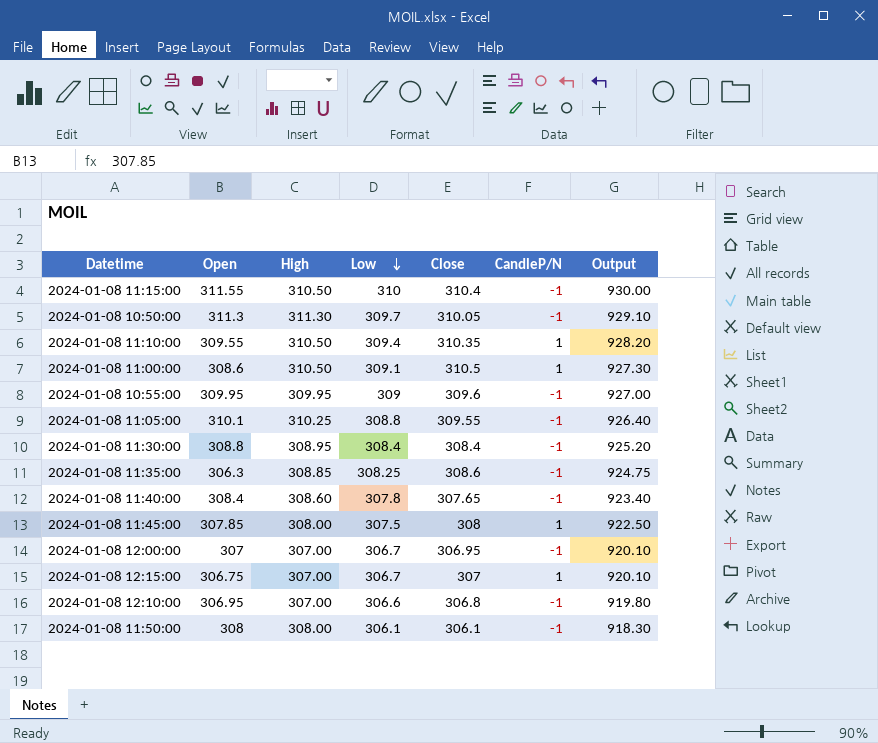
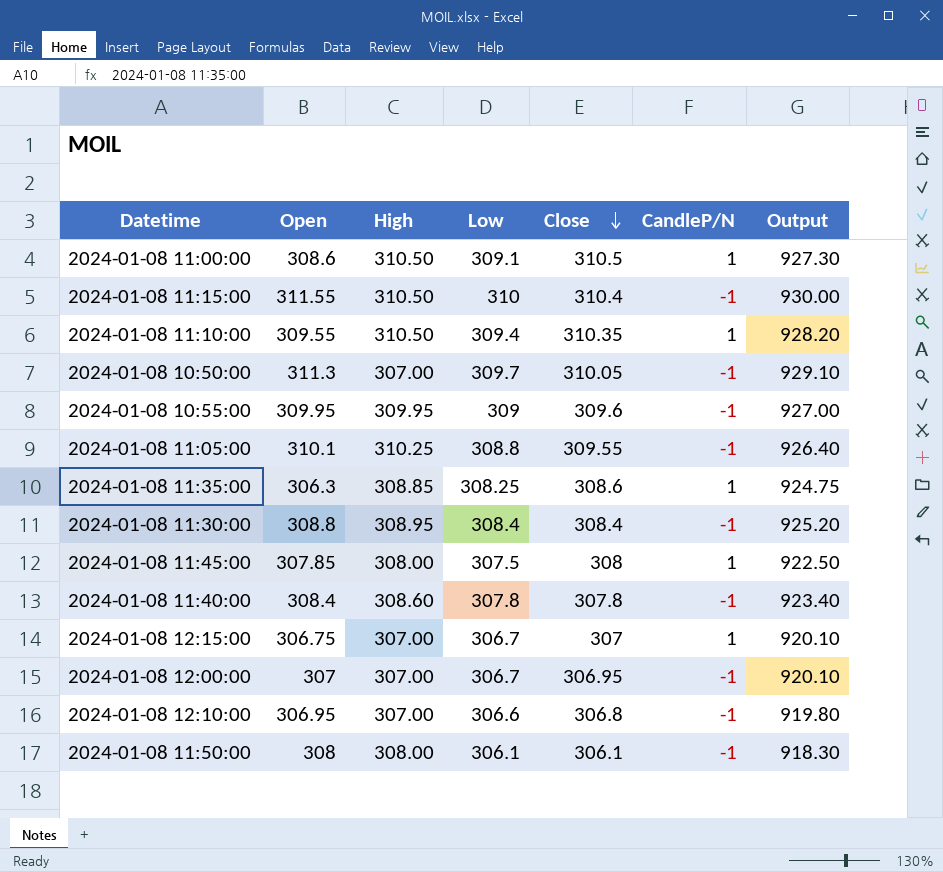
row order: Low descending -> Close descending
2024-01-08 10:50:00 | High: 311.30 -> 307.00
2024-01-08 11:35:00 | CandleP/N: -1 -> 1
2024-01-08 11:40:00 | Close: 307.65 -> 307.8

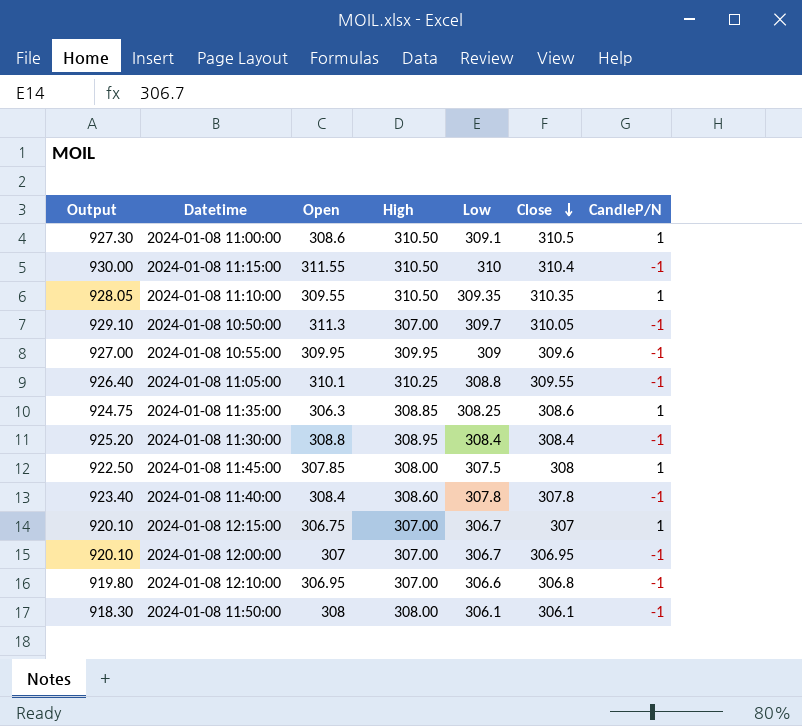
column Output | position: 7 -> 1
2024-01-08 11:10:00 | Output: 928.20 -> 928.05
2024-01-08 11:10:00 | Low: 309.4 -> 309.35

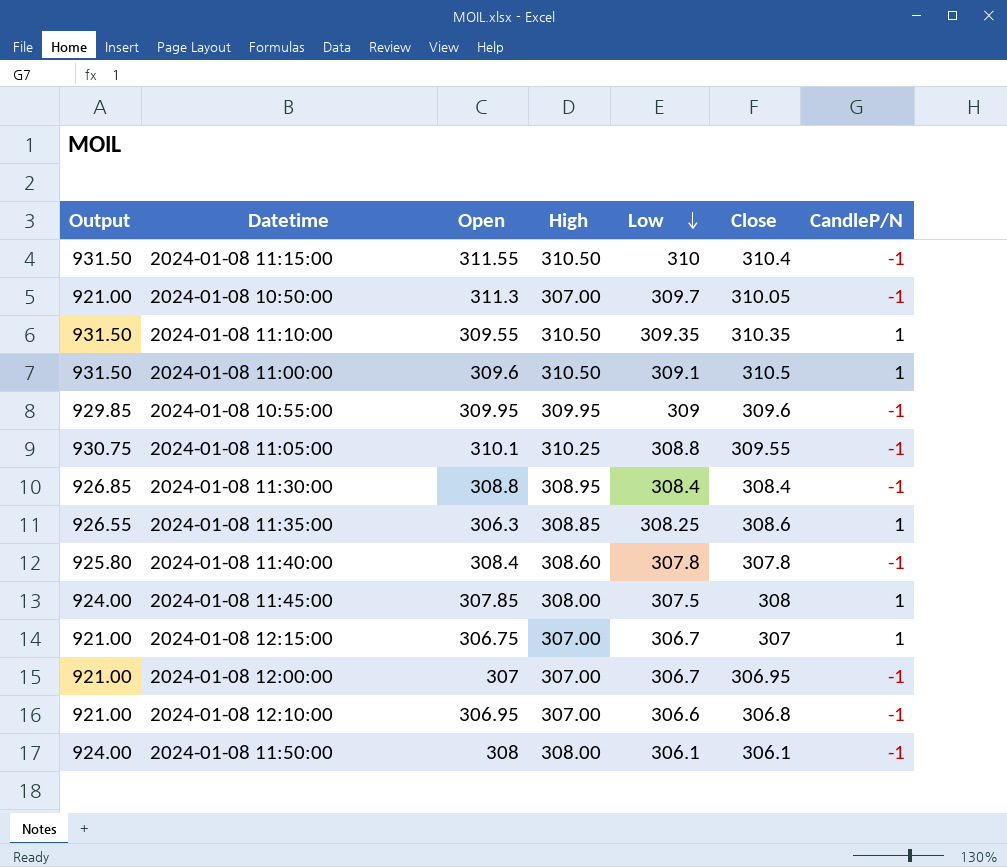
row order: Close descending -> Low descending
column Output | formula: [Low] * 3 -> [High] * 3
2024-01-08 11:00:00 | Open: 308.6 -> 309.6

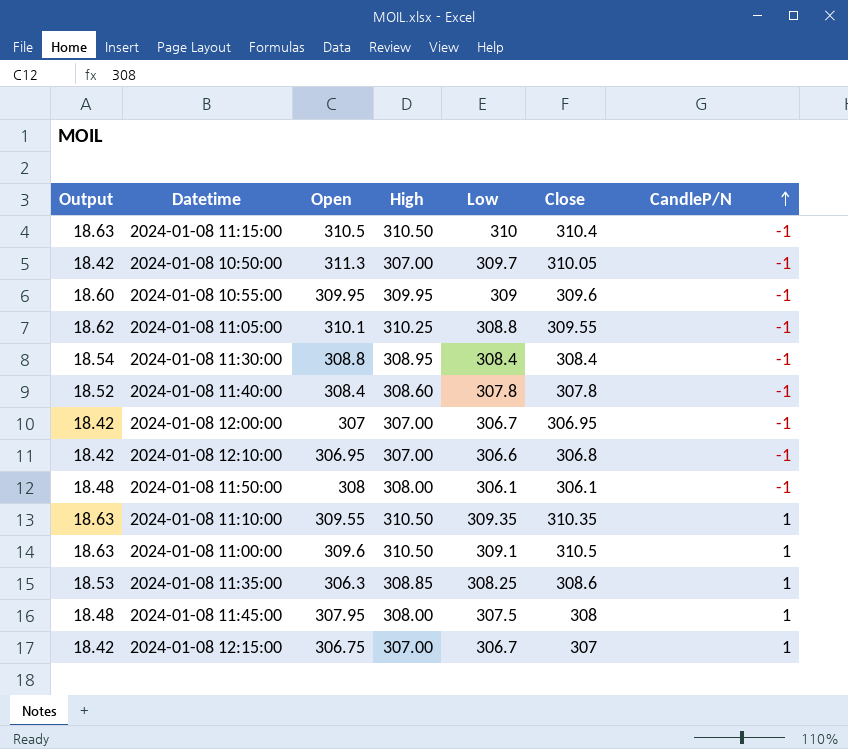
row order: Low descending -> CandleP/N ascending
column Output | formula: [High] * 3 -> [High] * 0.06
2024-01-08 11:15:00 | Open: 311.55 -> 310.5
2024-01-08 11:45:00 | Open: 307.85 -> 307.95

